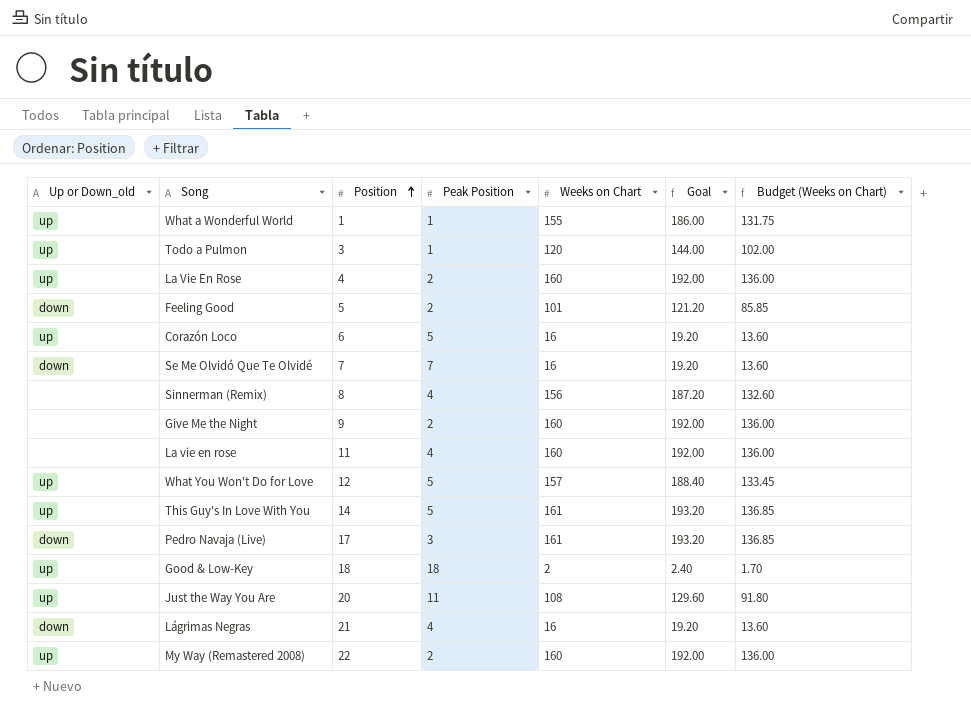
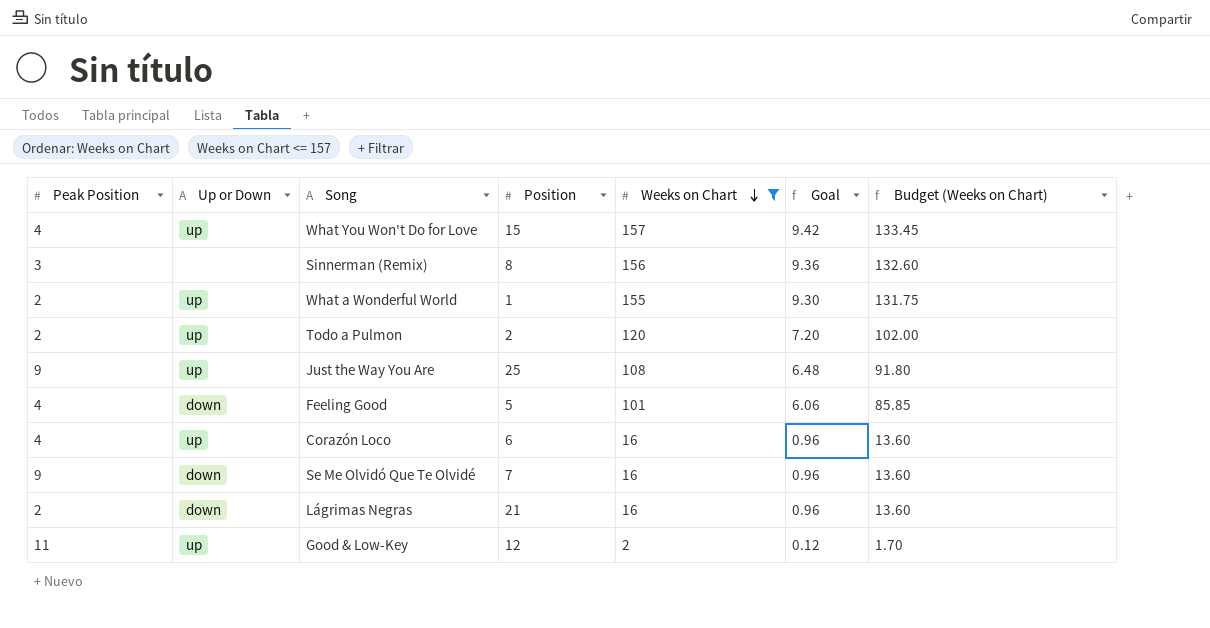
filter: none -> Weeks on Chart <= 157
row order: Position ascending -> Weeks on Chart descending
column Peak Position | position: 4 -> 1
column name: Up or Down_old -> Up or Down
column Goal | formula: [Weeks on Chart] * 1.2 -> [Weeks on Chart] * 0.06
What You Won't Do for Love | Peak Position: 5 -> 4
What You Won't Do for Love | Position: 12 -> 15
Sinnerman (Remix) | Peak Position: 4 -> 3
What a Wonderful World | Peak Position: 1 -> 2
Todo a Pulmon | Peak Position: 1 -> 2
Todo a Pulmon | Position: 3 -> 2
Just the Way You Are | Peak Position: 11 -> 9
Just the Way You Are | Position: 20 -> 25
Feeling Good | Peak Position: 2 -> 4
Corazón Loco | Peak Position: 5 -> 4
Se Me Olvidó Que Te Olvidé | Peak Position: 7 -> 9
Lágrimas Negras | Peak Position: 4 -> 2
Good & Low-Key | Peak Position: 18 -> 11
Good & Low-Key | Position: 18 -> 12

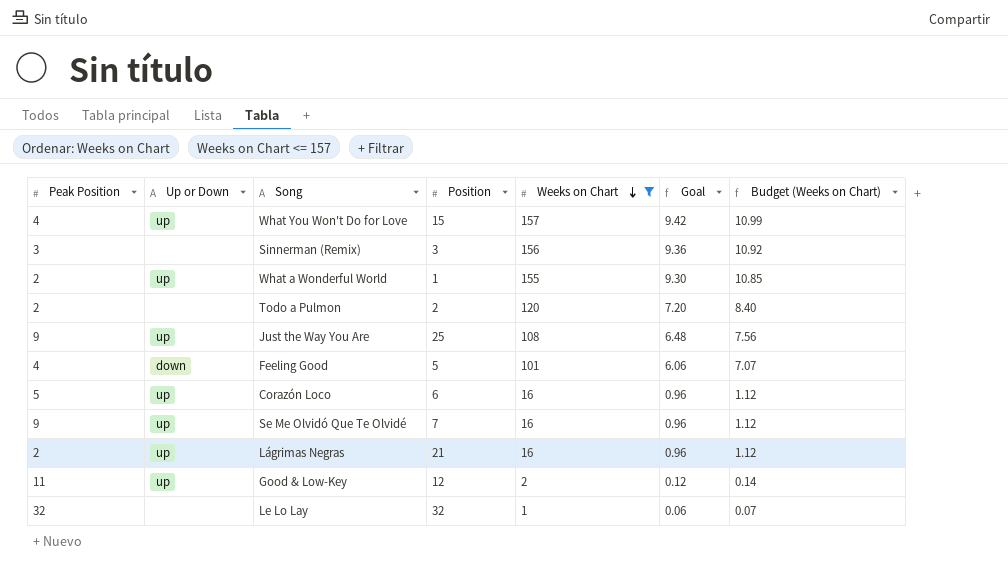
column Budget (Weeks on Chart) | formula: [Weeks on Chart] * 0.85 -> [Weeks on Chart] * 0.07
Sinnerman (Remix) | Position: 8 -> 3
Todo a Pulmon | Up or Down: up -> none
Corazón Loco | Peak Position: 4 -> 5
Se Me Olvidó Que Te Olvidé | Up or Down: down -> up
Lágrimas Negras | Up or Down: down -> up
row Le Lo Lay: none -> 32 | none | 32 | 1 | 0.06 | 0.07

